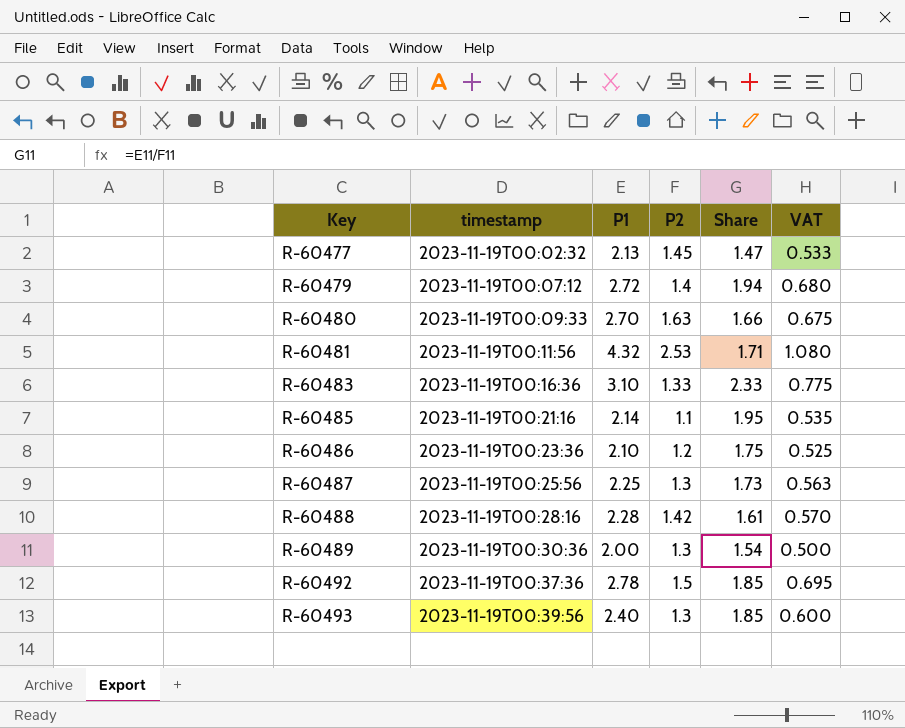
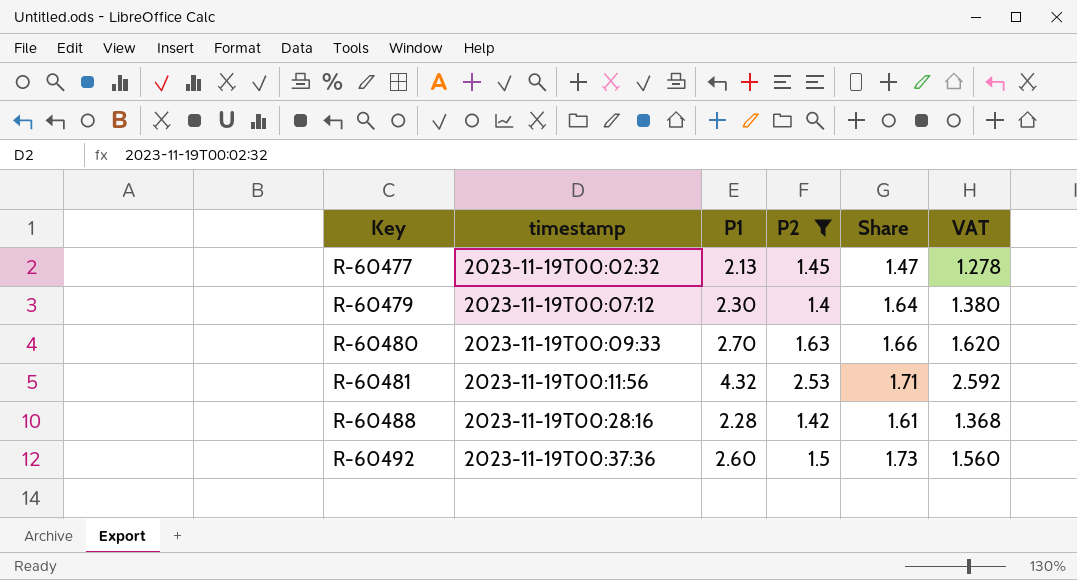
filter: none -> P2 >= 1.4
column VAT | formula: [P1] * 0.25 -> [P1] * 0.6
R-60479 | P1: 2.72 -> 2.30
R-60479 | Share: 1.94 -> 1.64
R-60492 | P1: 2.78 -> 2.60
R-60492 | Share: 1.85 -> 1.73

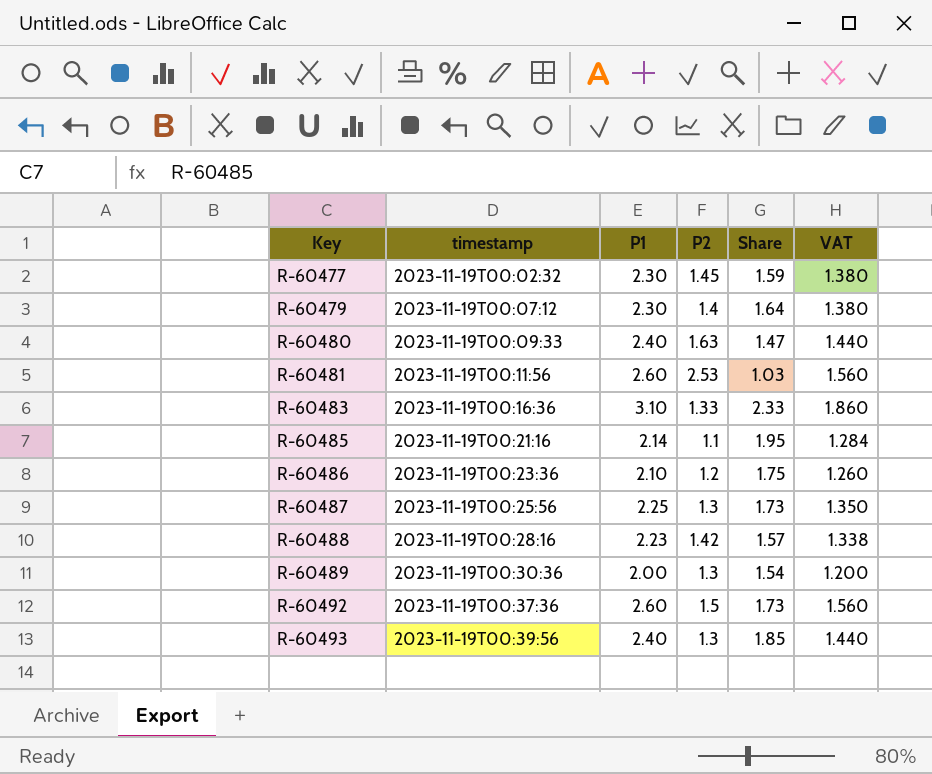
filter: P2 >= 1.4 -> none
R-60477 | P1: 2.13 -> 2.30
R-60477 | Share: 1.47 -> 1.59
R-60477 | VAT: 1.278 -> 1.380
R-60480 | P1: 2.70 -> 2.40
R-60480 | Share: 1.66 -> 1.47
R-60480 | VAT: 1.620 -> 1.440
R-60481 | P1: 4.32 -> 2.60
R-60481 | Share: 1.71 -> 1.03
R-60481 | VAT: 2.592 -> 1.560
R-60488 | P1: 2.28 -> 2.23
R-60488 | Share: 1.61 -> 1.57
R-60488 | VAT: 1.368 -> 1.338

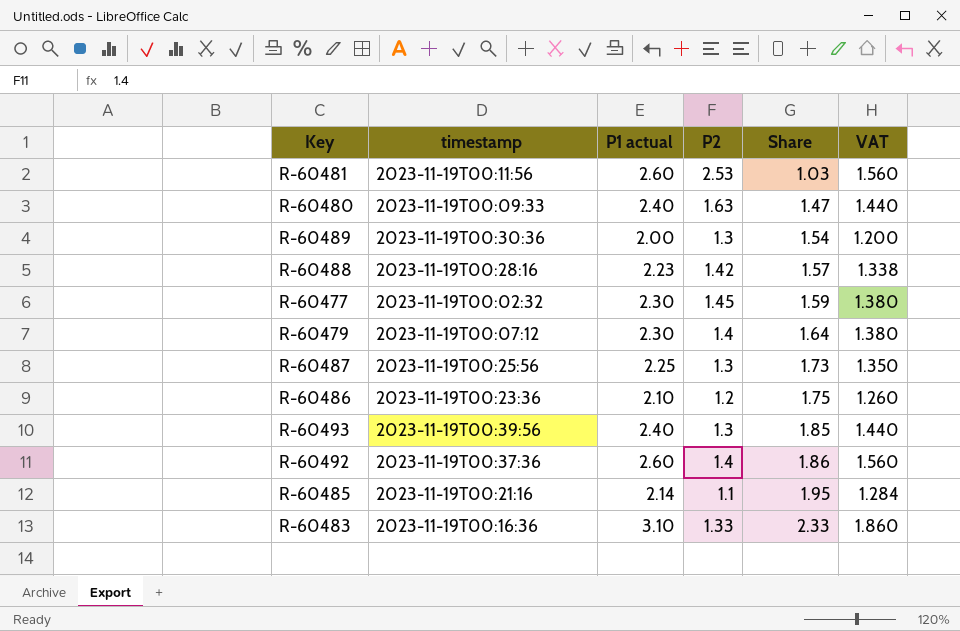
row order: Key ascending -> Share ascending
column name: P1 -> P1 actual
R-60492 | P2: 1.5 -> 1.4
R-60492 | Share: 1.73 -> 1.86

